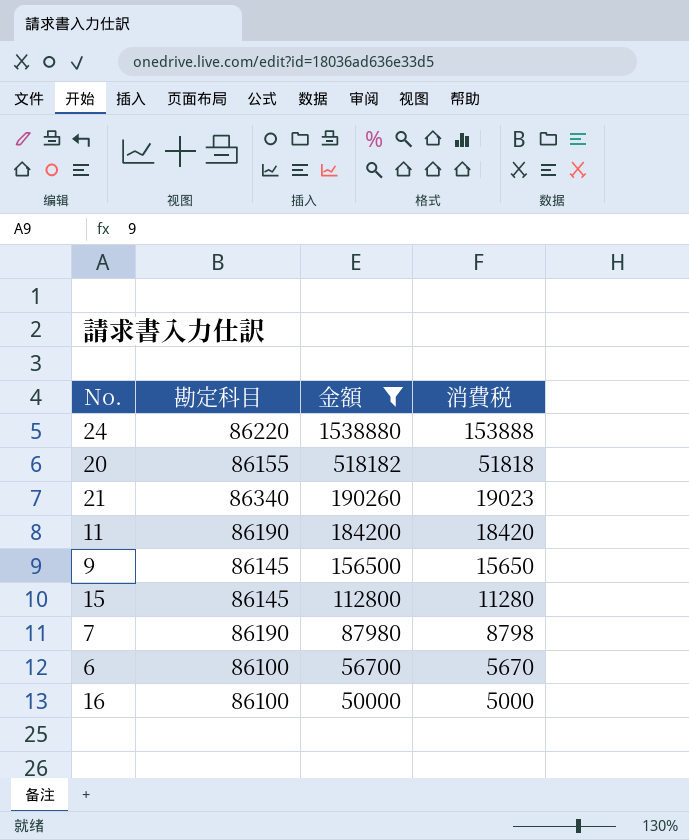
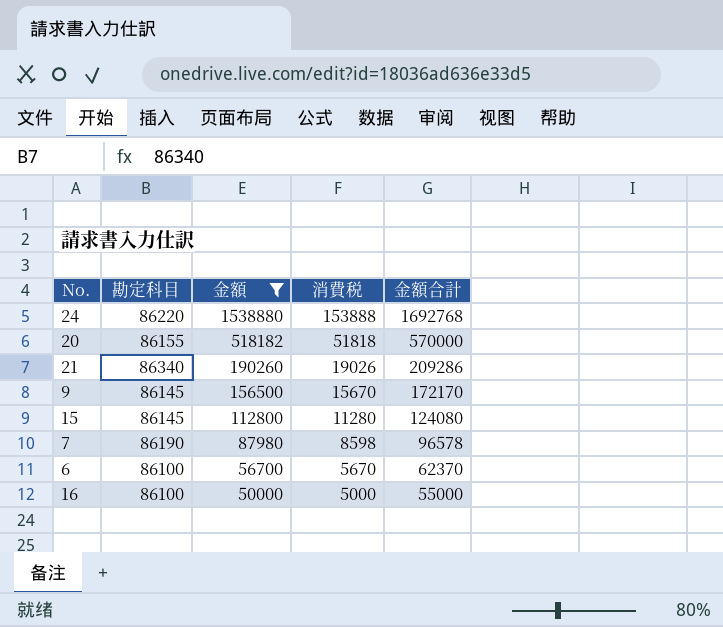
column 金額合計 | formula: none -> [金額] + [消費税]
row 11: 86190 | 184200 | 18420 -> none
21 | 消費税: 19023 -> 19026
9 | 消費税: 15650 -> 15670
7 | 消費税: 8798 -> 8598

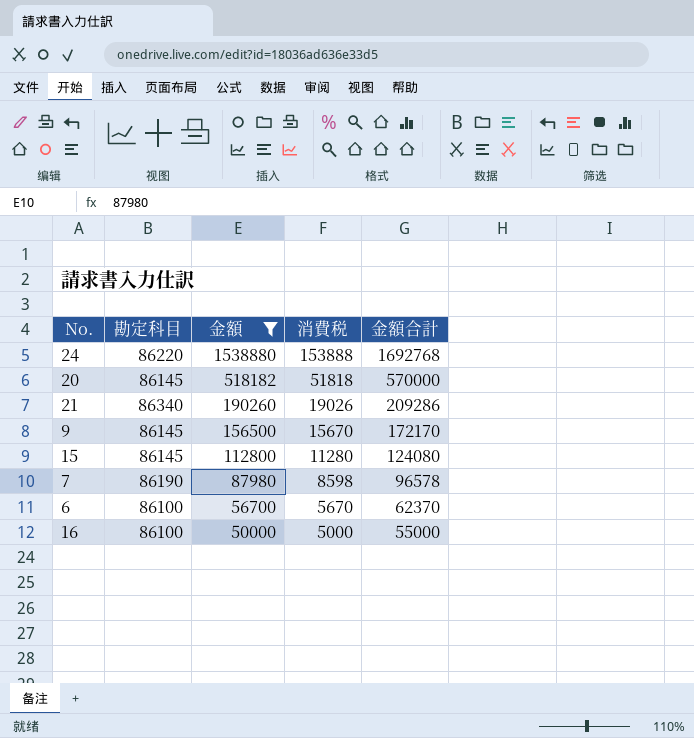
20 | 勘定科目: 86155 -> 86145

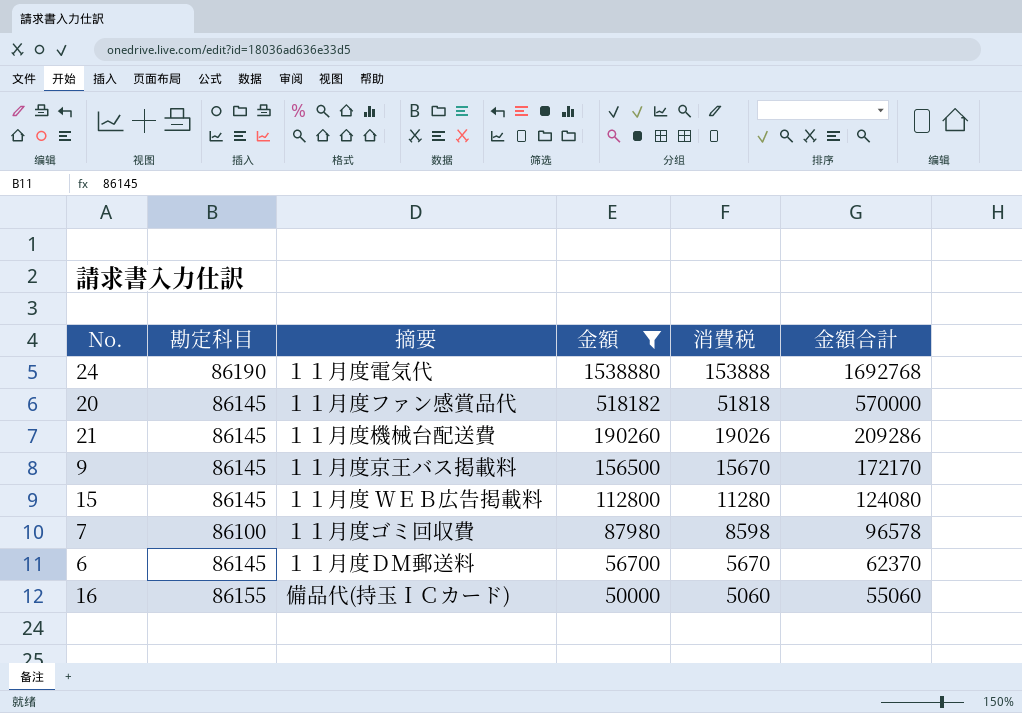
column 摘要 | position: none -> 3
24 | 勘定科目: 86220 -> 86190
21 | 勘定科目: 86340 -> 86145
7 | 勘定科目: 86190 -> 86100
6 | 勘定科目: 86100 -> 86145
16 | 勘定科目: 86100 -> 86155
16 | 消費税: 5000 -> 5060
16 | 金額合計: 55000 -> 55060

